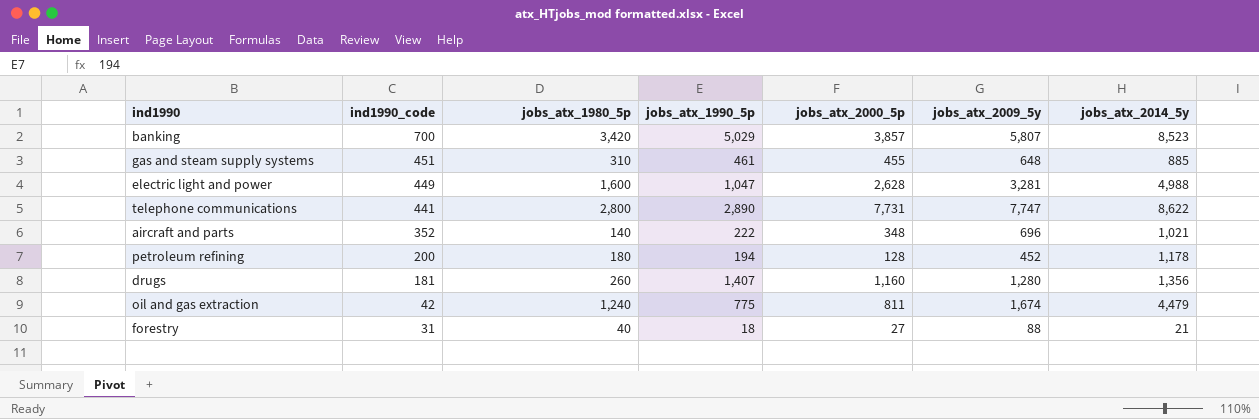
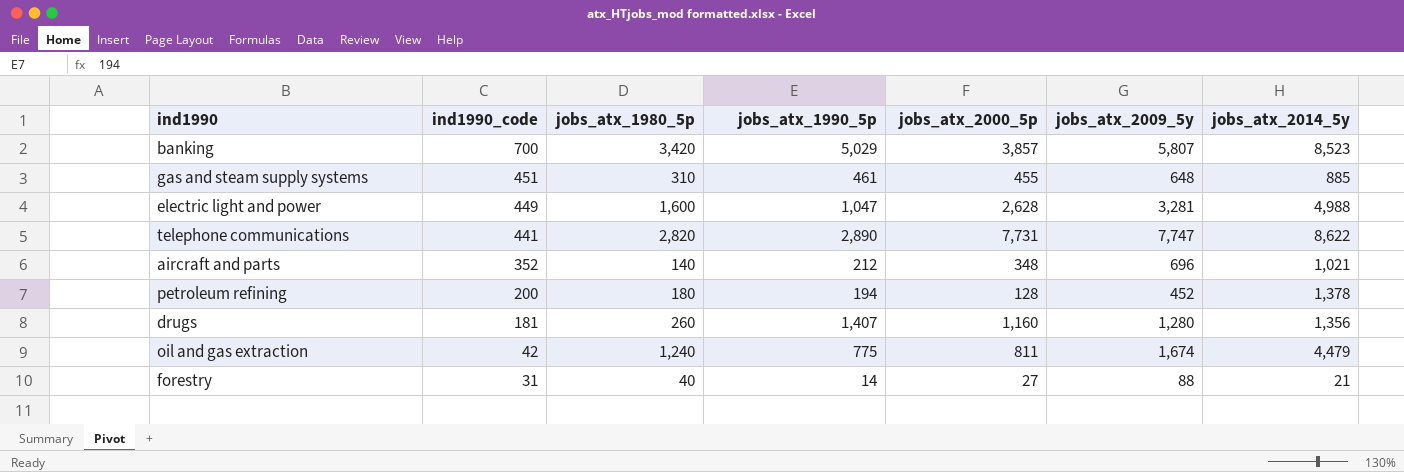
telephone communications | jobs_atx_1980_5p: 2,800 -> 2,820
aircraft and parts | jobs_atx_1990_5p: 222 -> 212
petroleum refining | jobs_atx_2014_5y: 1,178 -> 1,378
forestry | jobs_atx_1990_5p: 18 -> 14

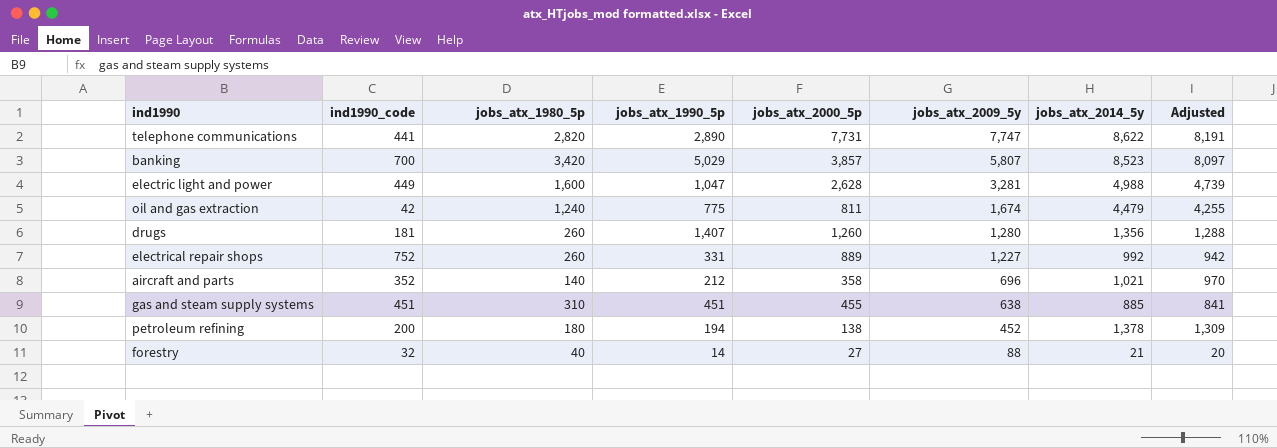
row order: ind1990_code descending -> jobs_atx_2009_5y descending
column Adjusted | formula: none -> [jobs_atx_2014_5y] * 0.95
drugs | jobs_atx_2000_5p: 1,160 -> 1,260
row electrical repair shops: none -> 752 | 260 | 331 | 889 | 1,227 | 992 | 942
aircraft and parts | jobs_atx_2000_5p: 348 -> 358
gas and steam supply systems | jobs_atx_1990_5p: 461 -> 451
gas and steam supply systems | jobs_atx_2009_5y: 648 -> 638
petroleum refining | jobs_atx_2000_5p: 128 -> 138
forestry | ind1990_code: 31 -> 32

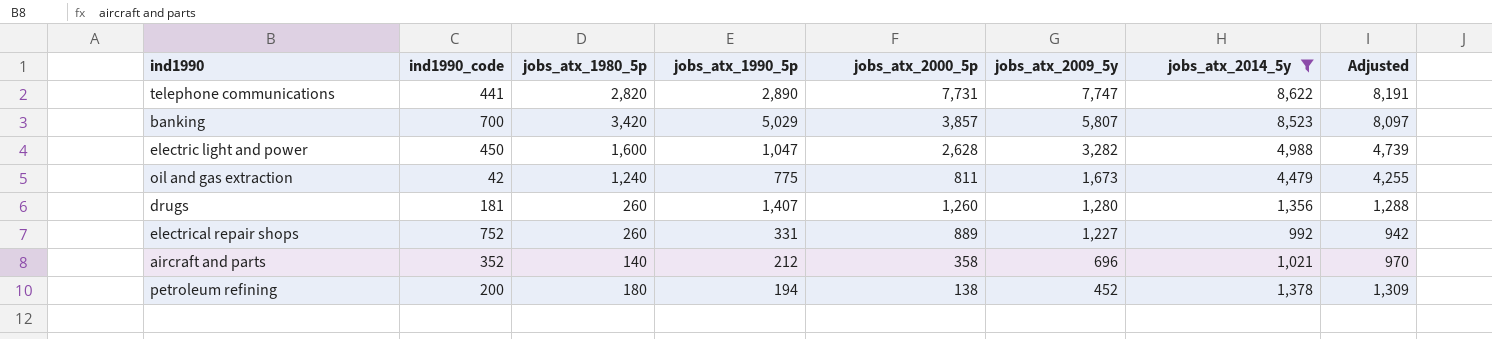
filter: none -> jobs_atx_2014_5y >= 992
electric light and power | ind1990_code: 449 -> 450
electric light and power | jobs_atx_2009_5y: 3,281 -> 3,282
oil and gas extraction | jobs_atx_2009_5y: 1,674 -> 1,673

